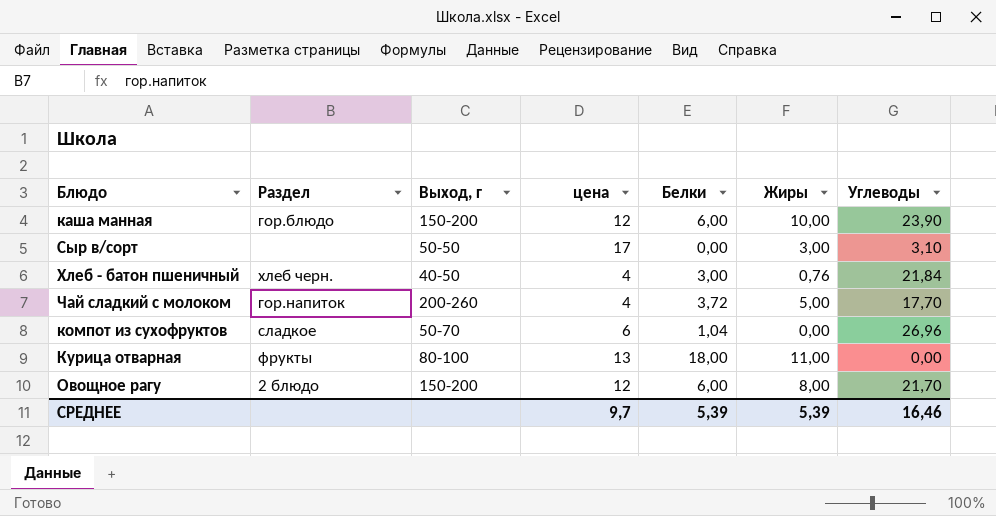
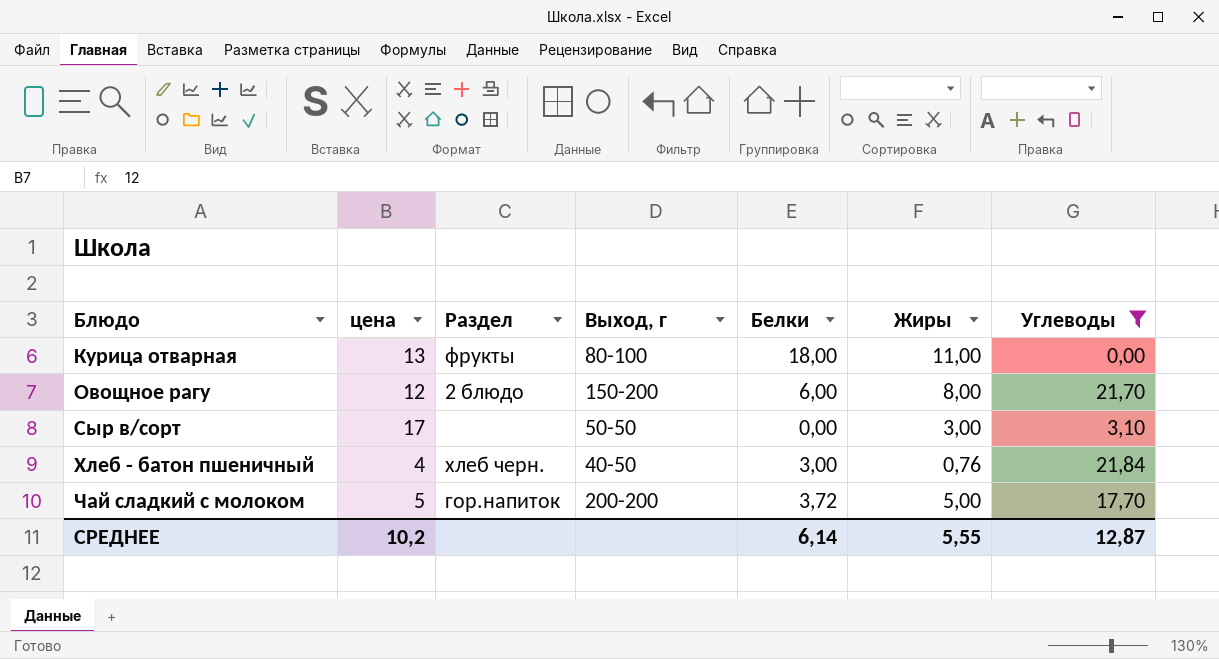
filter: none -> Углеводы <= 21,84
row order: none -> Блюдо ascending
column цена | position: 4 -> 2
Чай сладкий с молоком | цена: 4 -> 5
Чай сладкий с молоком | Выход, г: 200-260 -> 200-200
СРЕДНЕЕ | цена: 9,7 -> 10,2
СРЕДНЕЕ | Белки: 5,39 -> 6,14
СРЕДНЕЕ | Жиры: 5,39 -> 5,55
СРЕДНЕЕ | Углеводы: 16,46 -> 12,87

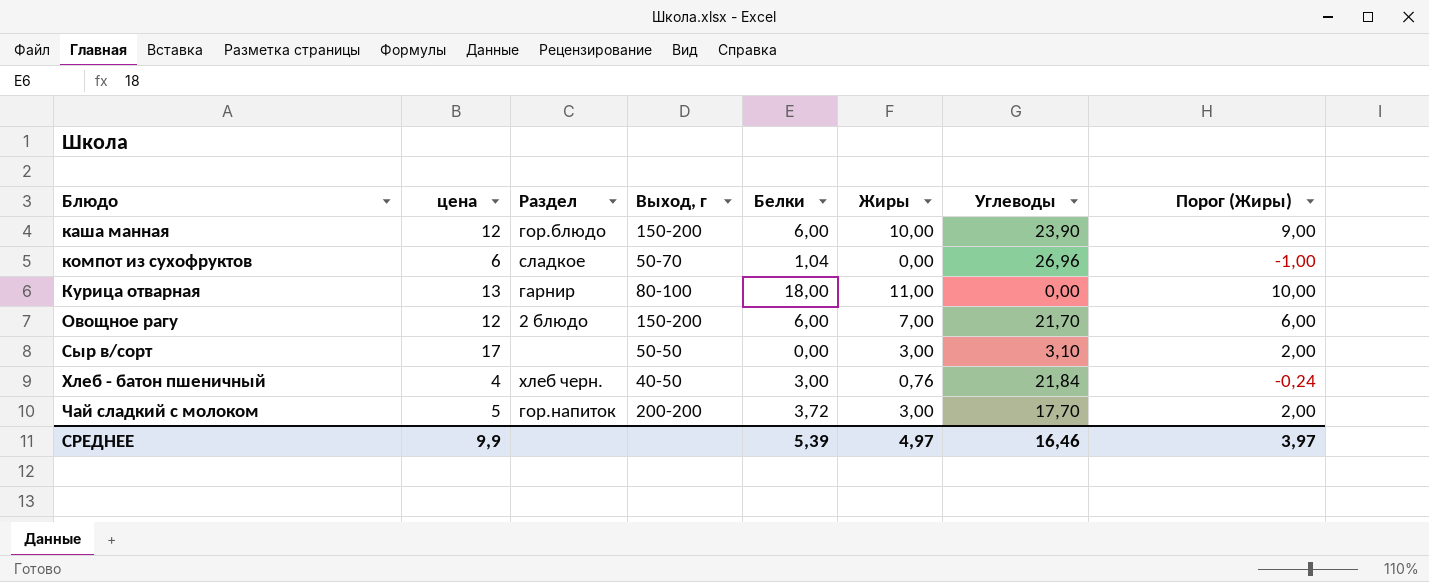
filter: Углеводы <= 21,84 -> none
column Порог (Жиры) | formula: none -> [Жиры] - 1
Курица отварная | Раздел: фрукты -> гарнир
Овощное рагу | Жиры: 8,00 -> 7,00
Чай сладкий с молоком | Жиры: 5,00 -> 3,00
СРЕДНЕЕ | цена: 10,2 -> 9,9
СРЕДНЕЕ | Белки: 6,14 -> 5,39
СРЕДНЕЕ | Жиры: 5,55 -> 4,97
СРЕДНЕЕ | Углеводы: 12,87 -> 16,46

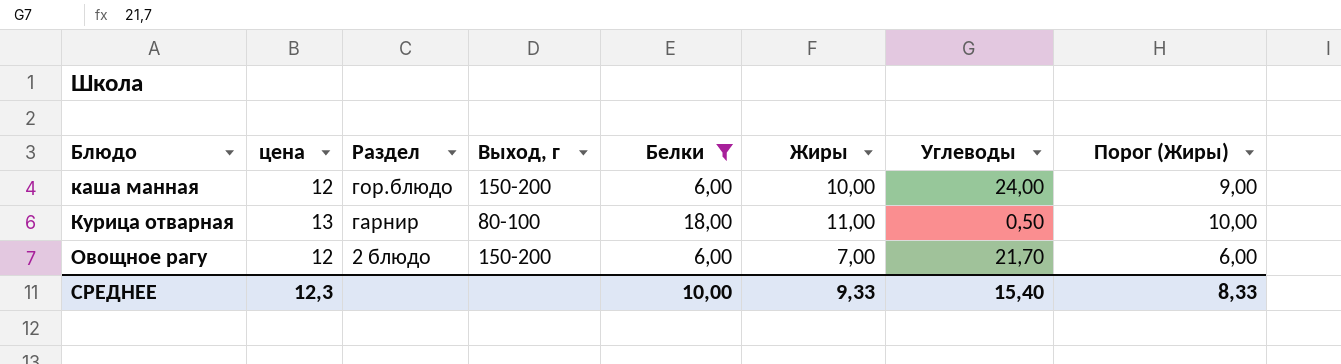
filter: none -> Белки >= 6,00
каша манная | Углеводы: 23,90 -> 24,00
Курица отварная | Углеводы: 0,00 -> 0,50
СРЕДНЕЕ | цена: 9,9 -> 12,3
СРЕДНЕЕ | Белки: 5,39 -> 10,00
СРЕДНЕЕ | Жиры: 4,97 -> 9,33
СРЕДНЕЕ | Углеводы: 16,46 -> 15,40
СРЕДНЕЕ | Порог (Жиры): 3,97 -> 8,33

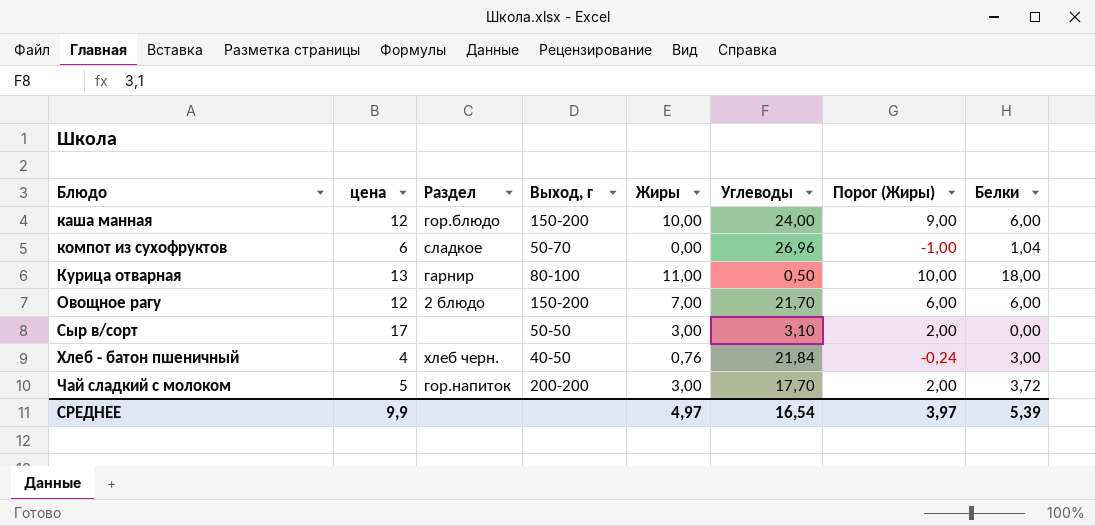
filter: Белки >= 6,00 -> none
column Белки | position: 5 -> 8
СРЕДНЕЕ | цена: 12,3 -> 9,9
СРЕДНЕЕ | Жиры: 9,33 -> 4,97
СРЕДНЕЕ | Углеводы: 15,40 -> 16,54
СРЕДНЕЕ | Порог (Жиры): 8,33 -> 3,97
СРЕДНЕЕ | Белки: 10,00 -> 5,39

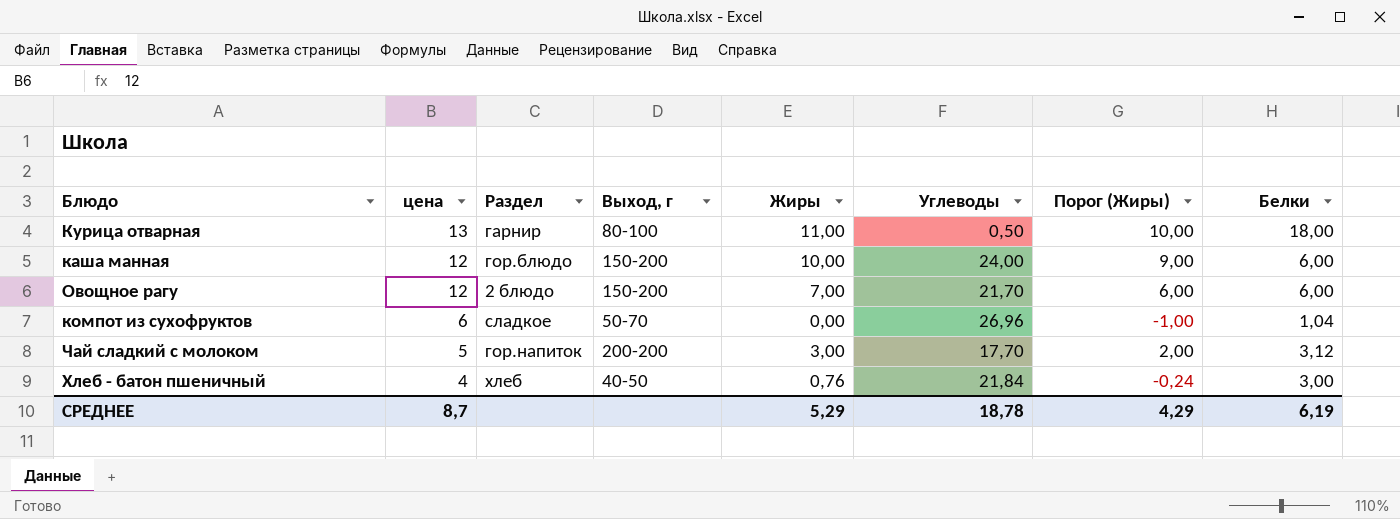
row order: Блюдо ascending -> цена descending
row Сыр в/сорт: 17 | none | 50-50 | 3,00 | 3,10 | 2,00 | 0,00 -> none
Чай сладкий с молоком | Белки: 3,72 -> 3,12
Хлеб - батон пшеничный | Раздел: хлеб черн. -> хлеб
СРЕДНЕЕ | цена: 9,9 -> 8,7
СРЕДНЕЕ | Жиры: 4,97 -> 5,29
СРЕДНЕЕ | Углеводы: 16,54 -> 18,78
СРЕДНЕЕ | Порог (Жиры): 3,97 -> 4,29
СРЕДНЕЕ | Белки: 5,39 -> 6,19

